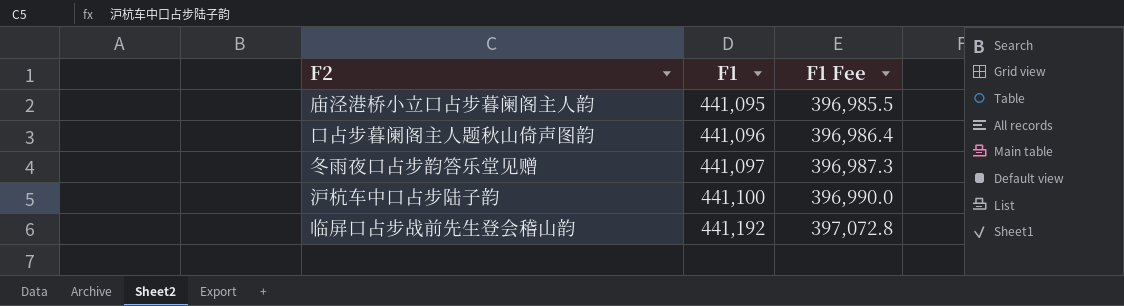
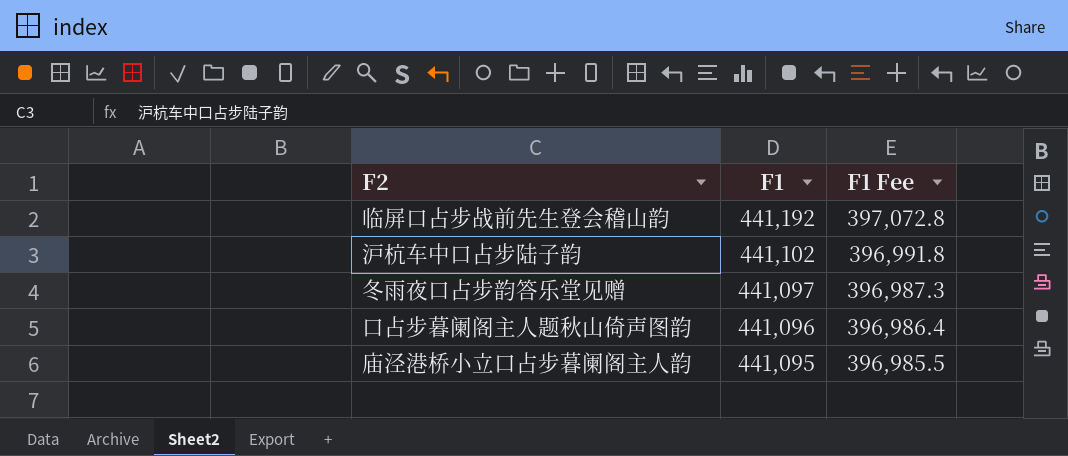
row order: F1 ascending -> F1 descending
沪杭车中口占步陆子韵 | F1: 441,100 -> 441,102
沪杭车中口占步陆子韵 | F1 Fee: 396,990.0 -> 396,991.8

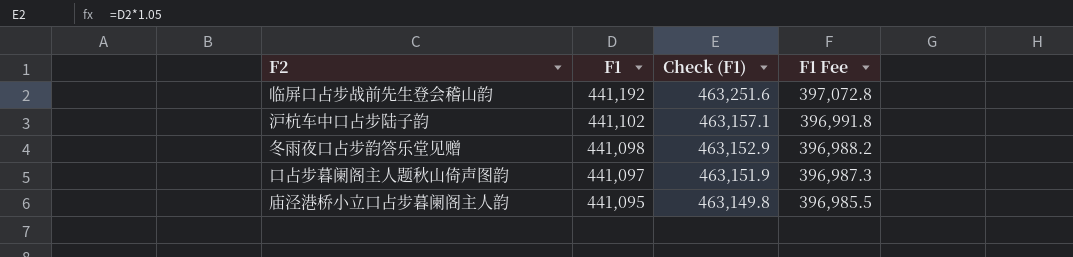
column Check (F1) | formula: none -> [F1] * 1.05
冬雨夜口占步韵答乐堂见赠 | F1: 441,097 -> 441,098
冬雨夜口占步韵答乐堂见赠 | F1 Fee: 396,987.3 -> 396,988.2
口占步暮阑阁主人题秋山倚声图韵 | F1: 441,096 -> 441,097
口占步暮阑阁主人题秋山倚声图韵 | F1 Fee: 396,986.4 -> 396,987.3

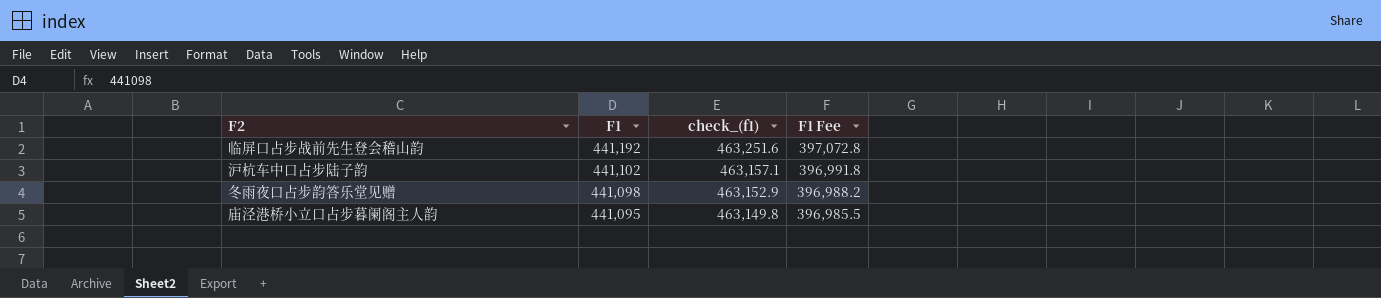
column name: Check (F1) -> check_(f1)
row 口占步暮阑阁主人题秋山倚声图韵: 441,097 | 463,151.9 | 396,987.3 -> none

